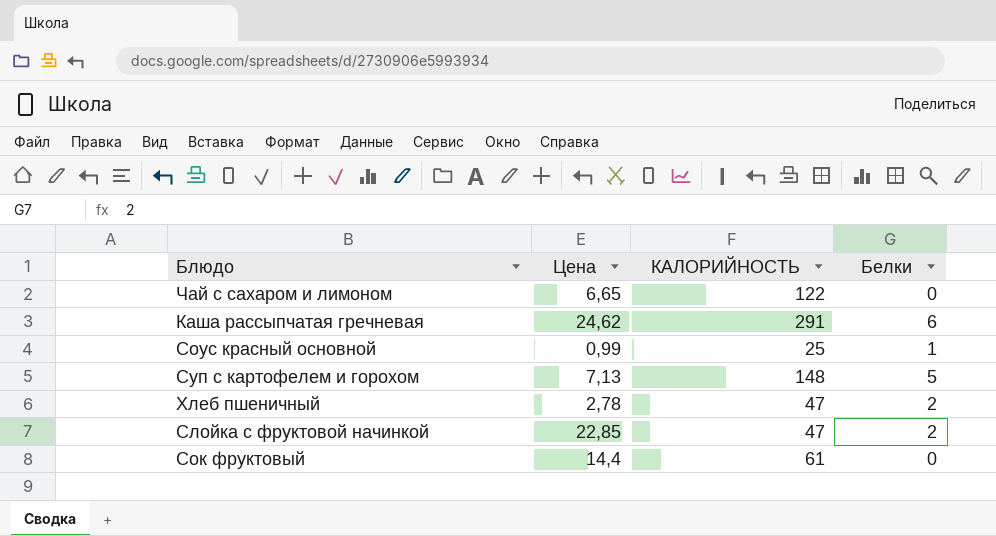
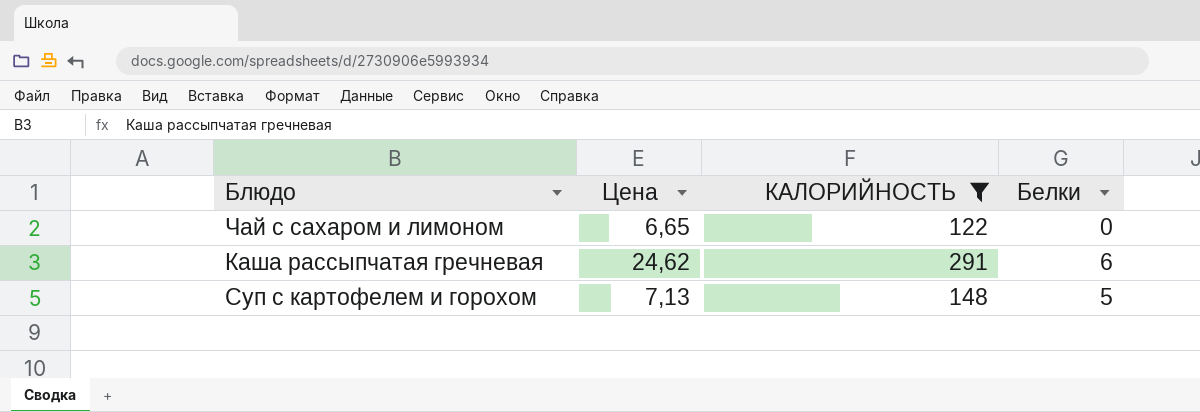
filter: none -> КАЛОРИЙНОСТЬ >= 122

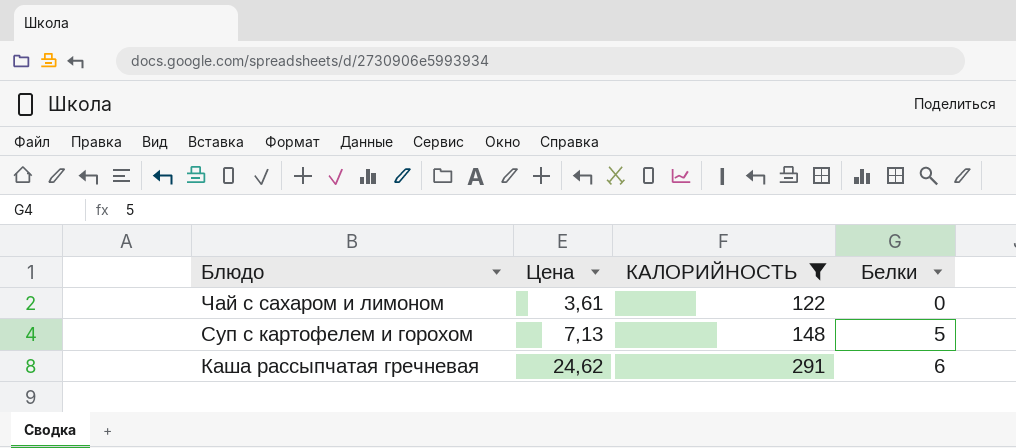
row order: none -> Блюдо descending
Чай с сахаром и лимоном | Цена: 6,65 -> 3,61

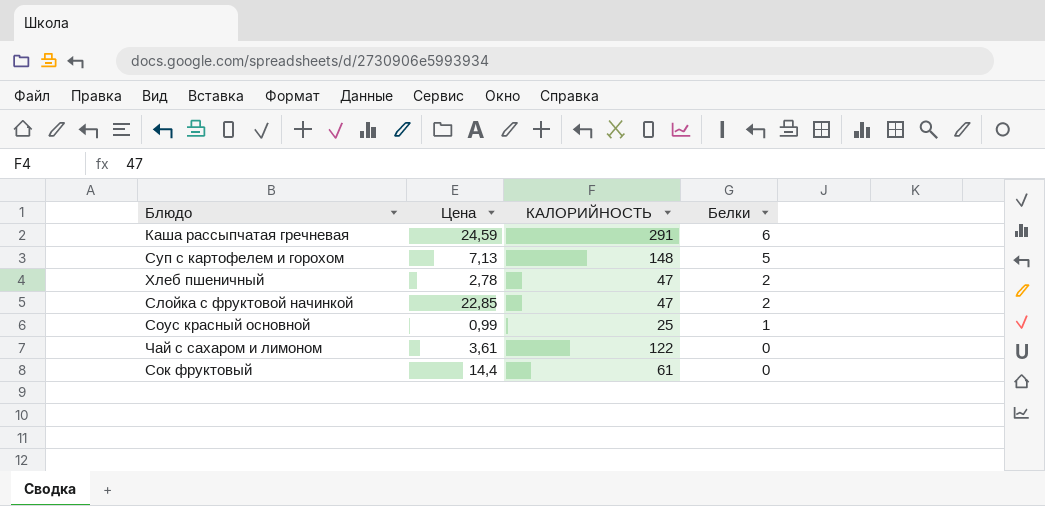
filter: КАЛОРИЙНОСТЬ >= 122 -> none
row order: Блюдо descending -> Белки descending
Каша рассыпчатая гречневая | Цена: 24,62 -> 24,59

